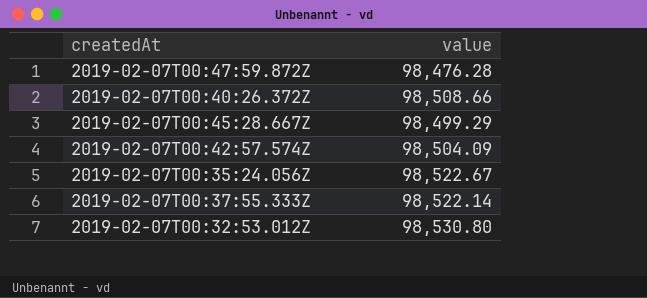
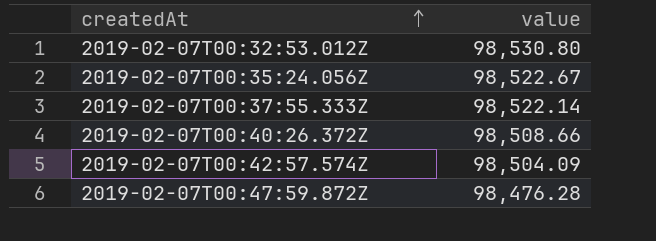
row order: none -> createdAt ascending
row 2019-02-07T00:45:28.667Z: 98,499.29 -> none

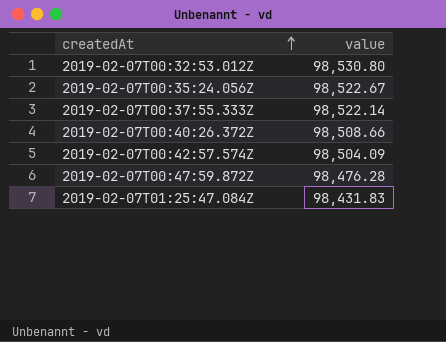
row 2019-02-07T01:25:47.084Z: none -> 98,431.83

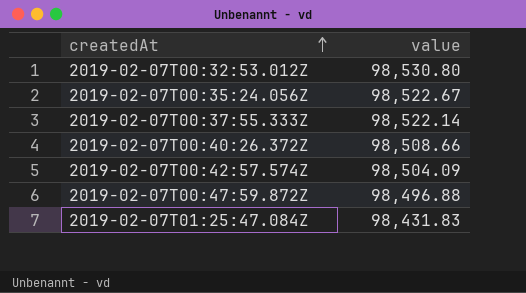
2019-02-07T00:47:59.872Z | value: 98,476.28 -> 98,496.88

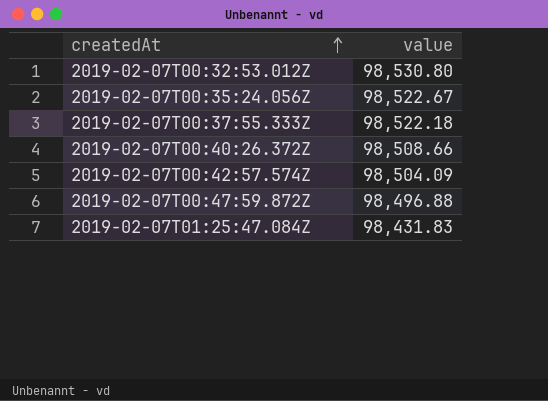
2019-02-07T00:37:55.333Z | value: 98,522.14 -> 98,522.18

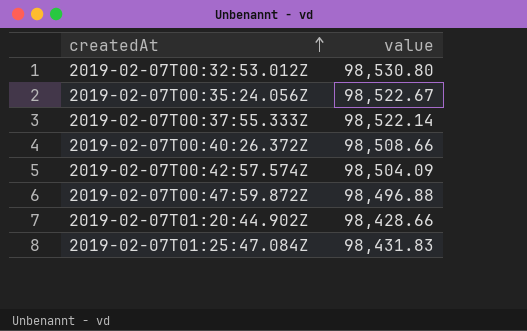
2019-02-07T00:37:55.333Z | value: 98,522.18 -> 98,522.14
row 2019-02-07T01:20:44.902Z: none -> 98,428.66

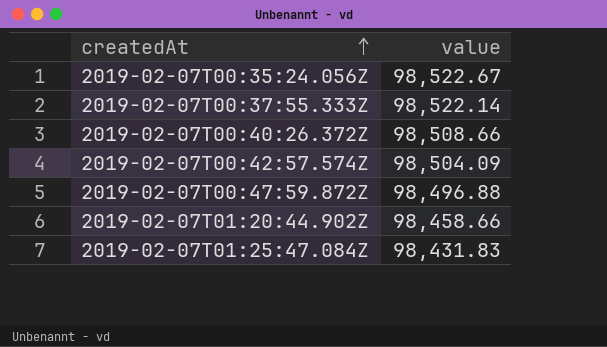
row 2019-02-07T00:32:53.012Z: 98,530.80 -> none
2019-02-07T01:20:44.902Z | value: 98,428.66 -> 98,458.66

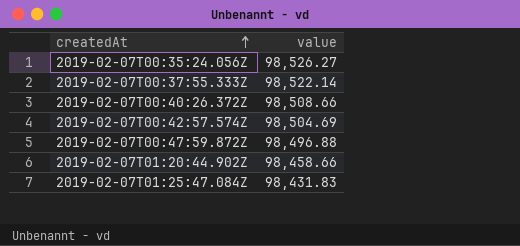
2019-02-07T00:35:24.056Z | value: 98,522.67 -> 98,526.27
2019-02-07T00:42:57.574Z | value: 98,504.09 -> 98,504.69

